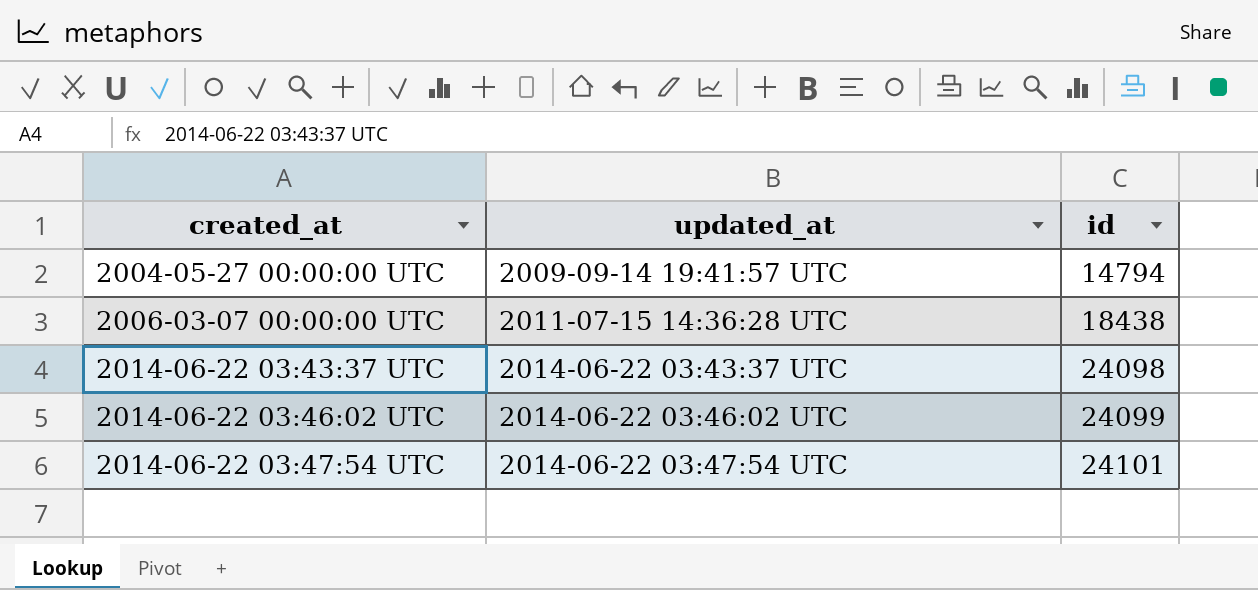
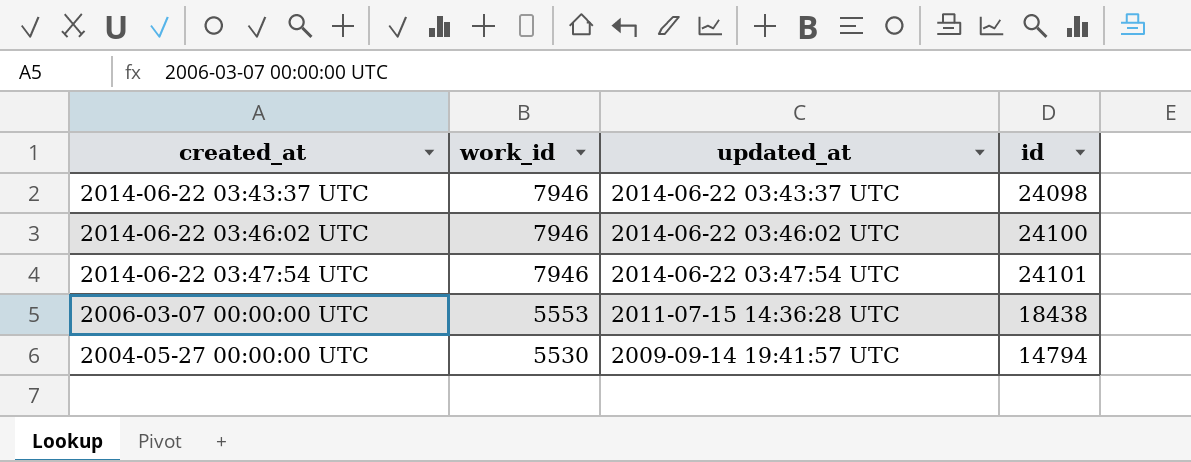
row order: created_at ascending -> work_id descending
column work_id | position: none -> 2
2014-06-22 03:46:02 UTC | id: 24099 -> 24100

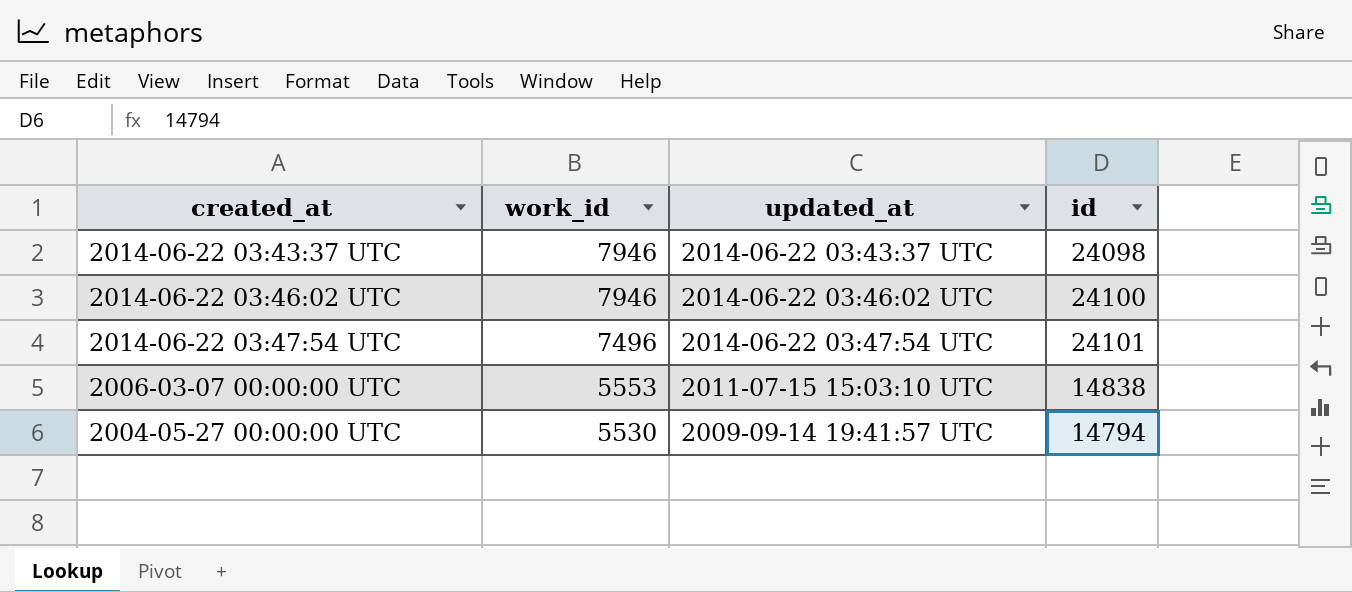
2014-06-22 03:47:54 UTC | work_id: 7946 -> 7496
2006-03-07 00:00:00 UTC | updated_at: 2011-07-15 14:36:28 UTC -> 2011-07-15 15:03:10 UTC
2006-03-07 00:00:00 UTC | id: 18438 -> 14838

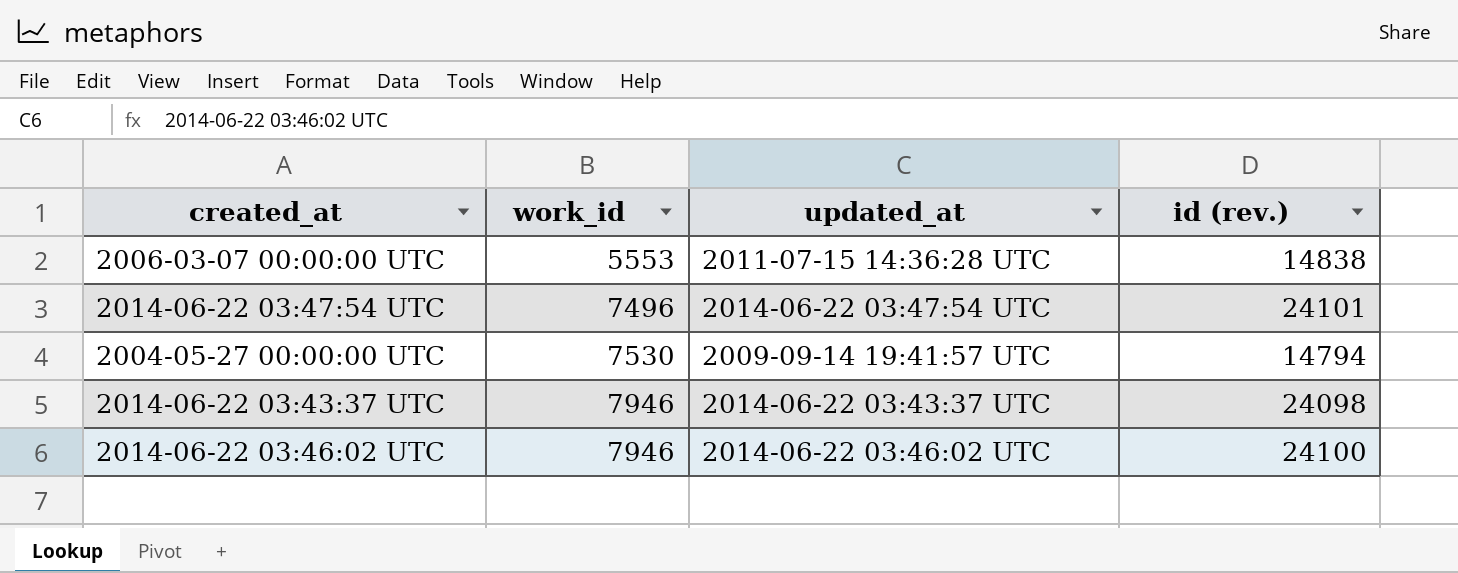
row order: work_id descending -> work_id ascending
column name: id -> id (rev.)
2006-03-07 00:00:00 UTC | updated_at: 2011-07-15 15:03:10 UTC -> 2011-07-15 14:36:28 UTC
2004-05-27 00:00:00 UTC | work_id: 5530 -> 7530

